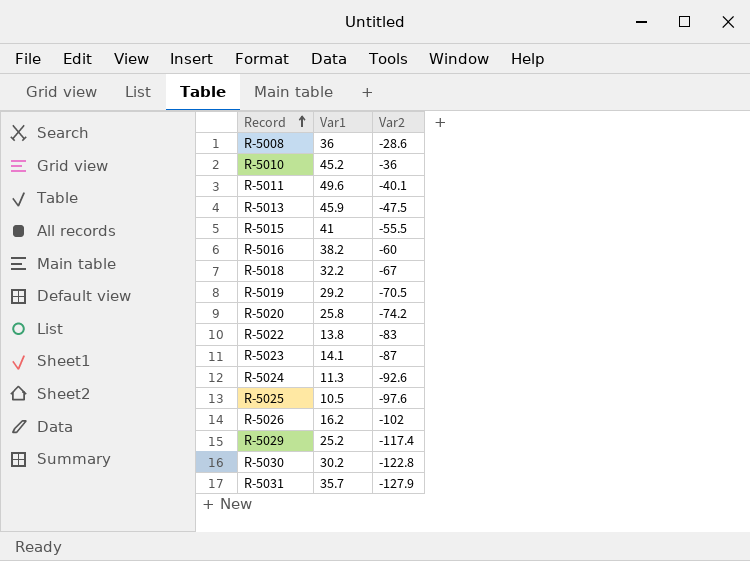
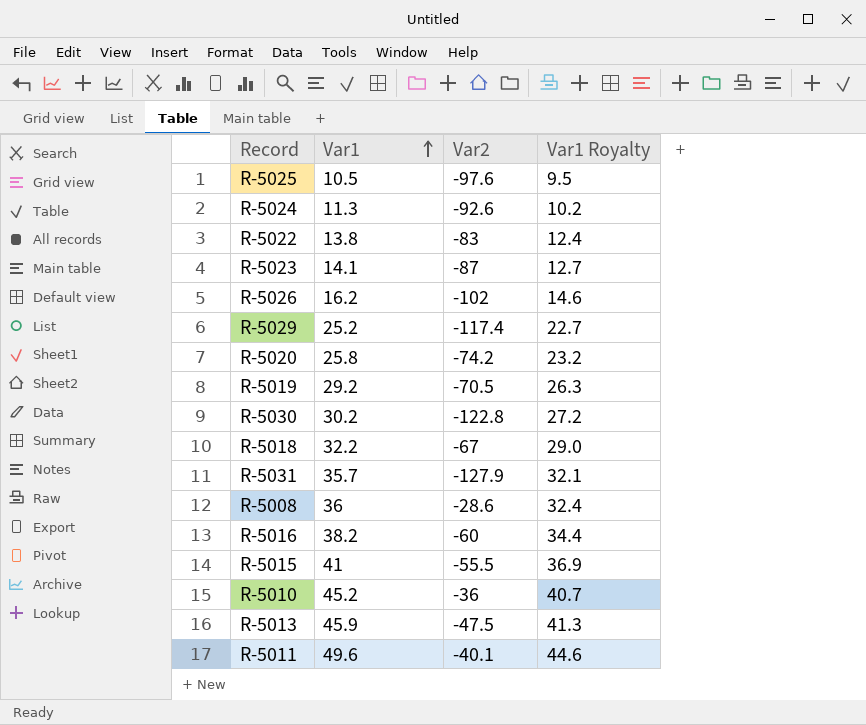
row order: Record ascending -> Var1 ascending
column Var1 Royalty | formula: none -> [Var1] * 0.9

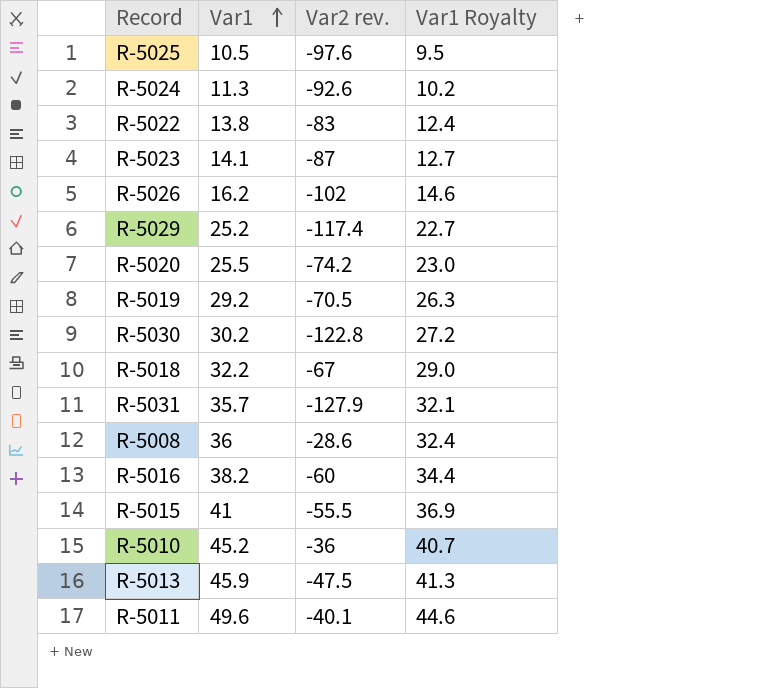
column name: Var2 -> Var2 rev.
R-5020 | Var1: 25.8 -> 25.5
R-5020 | Var1 Royalty: 23.2 -> 23.0

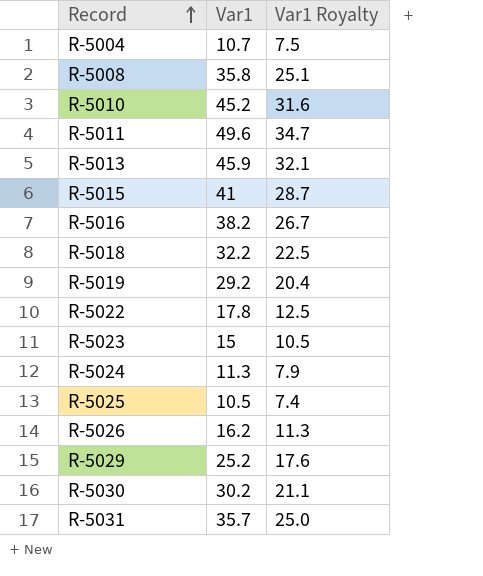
row order: Var1 ascending -> Record ascending
column Var2 rev. | position: 3 -> none
column Var1 Royalty | formula: [Var1] * 0.9 -> [Var1] * 0.7
row R-5020: 25.5 | -74.2 | 23.0 -> none
row R-5004: none -> 10.7 | 7.5
R-5008 | Var1: 36 -> 35.8
R-5022 | Var1: 13.8 -> 17.8
R-5023 | Var1: 14.1 -> 15

